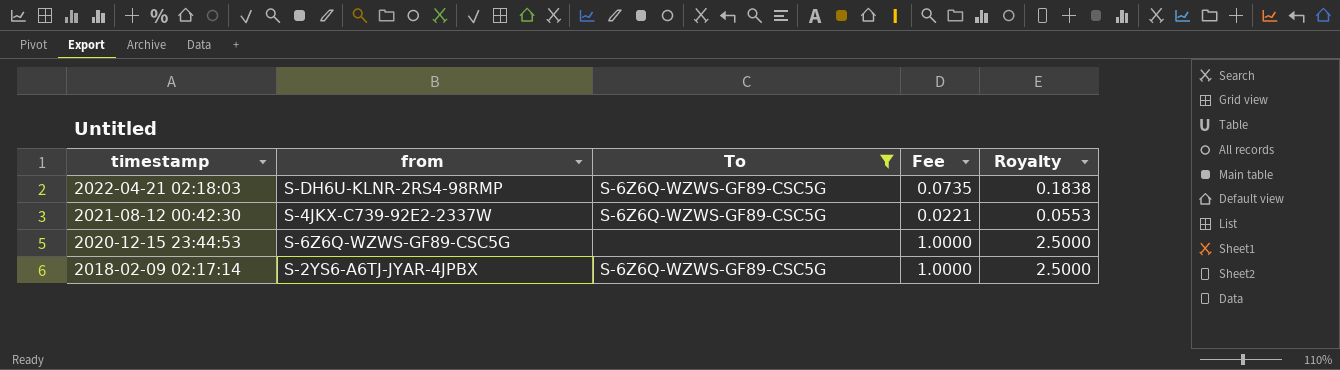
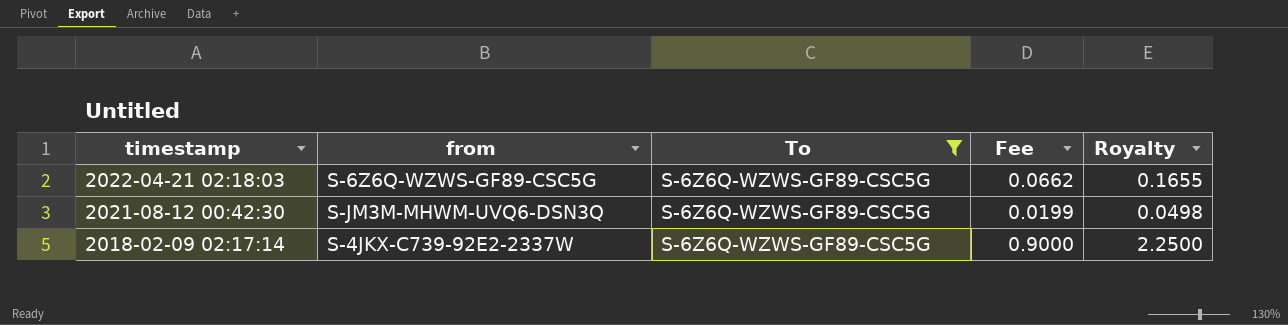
row 2020-12-15 23:44:53: S-6Z6Q-WZWS-GF89-CSC5G | none | 1.0000 | 2.5000 -> none
2022-04-21 02:18:03 | from: S-DH6U-KLNR-2RS4-98RMP -> S-6Z6Q-WZWS-GF89-CSC5G
2022-04-21 02:18:03 | Fee: 0.0735 -> 0.0662
2022-04-21 02:18:03 | Royalty: 0.1838 -> 0.1655
2021-08-12 00:42:30 | from: S-4JKX-C739-92E2-2337W -> S-JM3M-MHWM-UVQ6-DSN3Q
2021-08-12 00:42:30 | Fee: 0.0221 -> 0.0199
2021-08-12 00:42:30 | Royalty: 0.0553 -> 0.0498
2018-02-09 02:17:14 | from: S-2YS6-A6TJ-JYAR-4JPBX -> S-4JKX-C739-92E2-2337W
2018-02-09 02:17:14 | Fee: 1.0000 -> 0.9000
2018-02-09 02:17:14 | Royalty: 2.5000 -> 2.2500

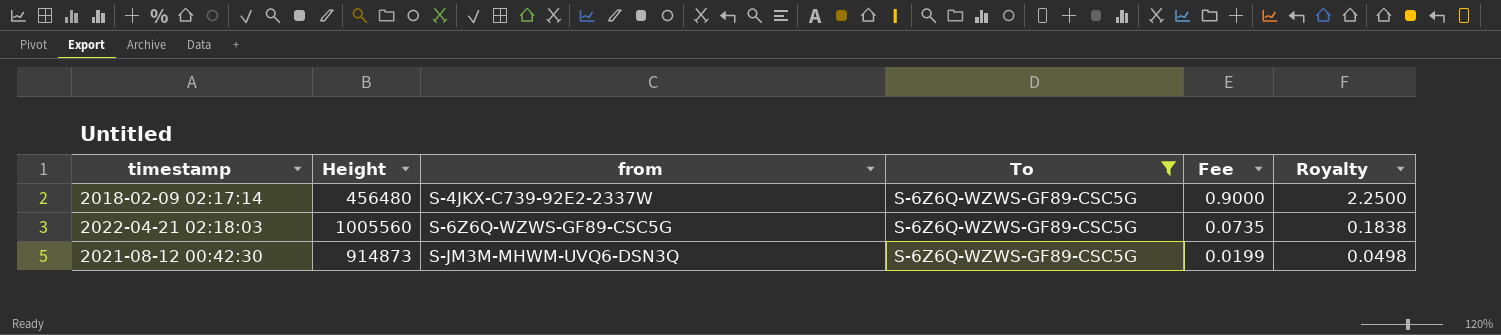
row order: timestamp descending -> from ascending
column Height | position: none -> 2
2022-04-21 02:18:03 | Fee: 0.0662 -> 0.0735
2022-04-21 02:18:03 | Royalty: 0.1655 -> 0.1838

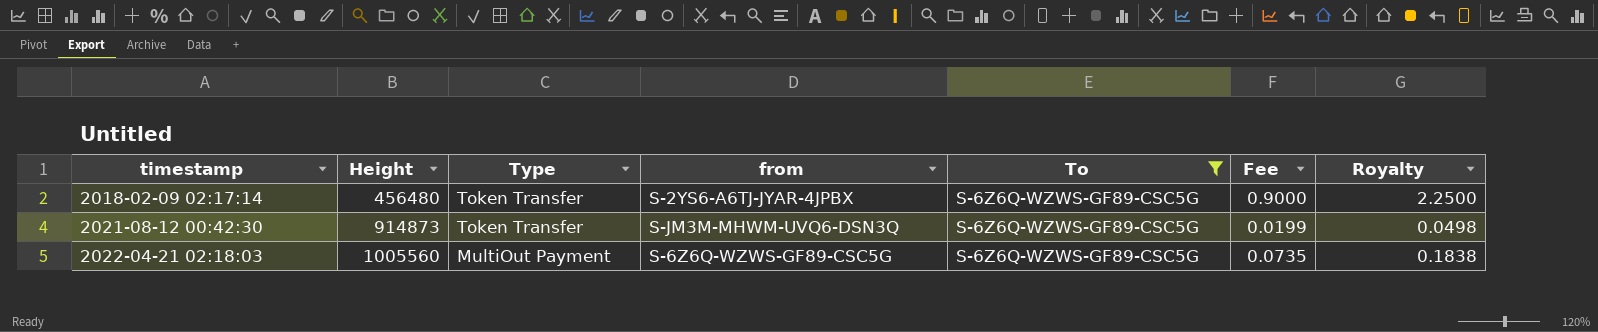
row order: from ascending -> timestamp ascending
column Type | position: none -> 3
2018-02-09 02:17:14 | from: S-4JKX-C739-92E2-2337W -> S-2YS6-A6TJ-JYAR-4JPBX

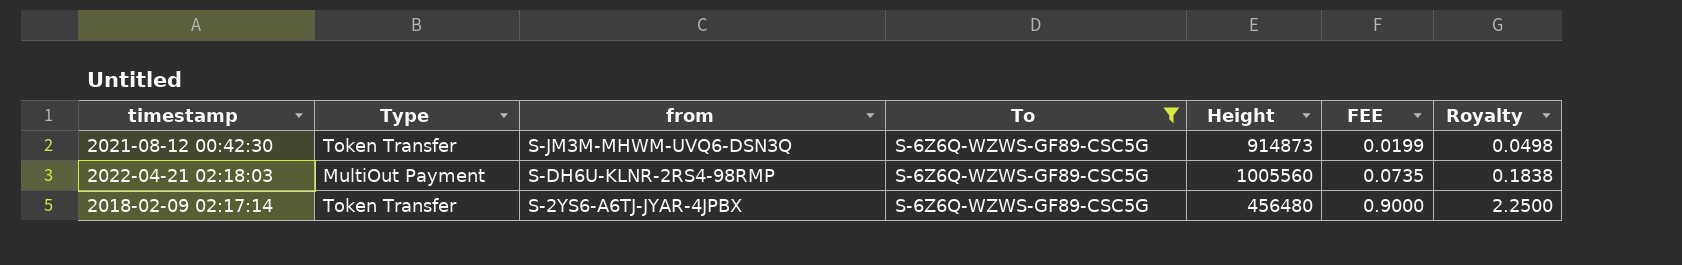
row order: timestamp ascending -> from descending
column Height | position: 2 -> 5
column name: Fee -> FEE
2022-04-21 02:18:03 | from: S-6Z6Q-WZWS-GF89-CSC5G -> S-DH6U-KLNR-2RS4-98RMP

